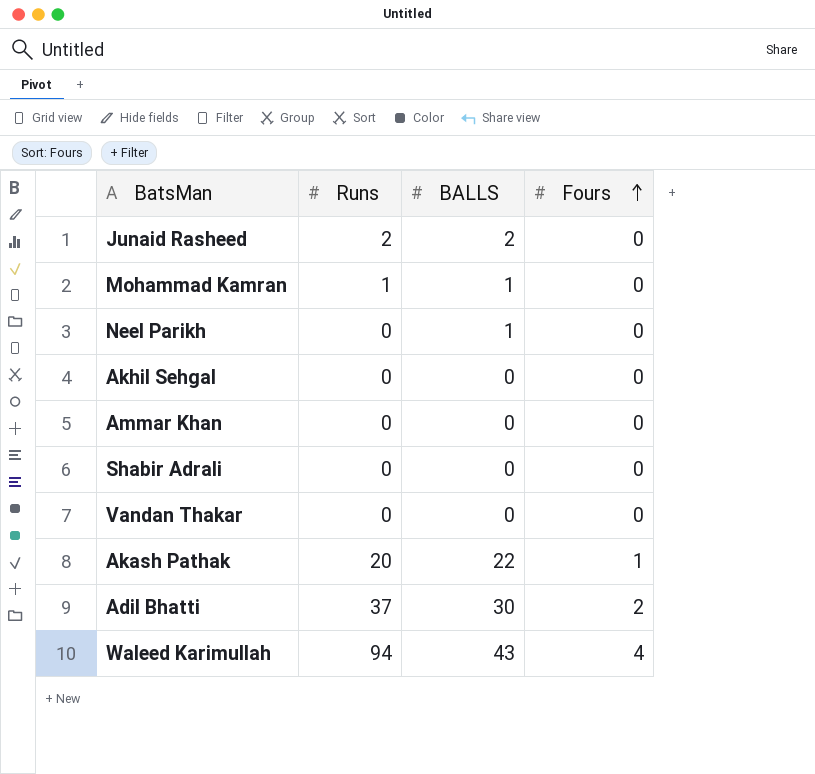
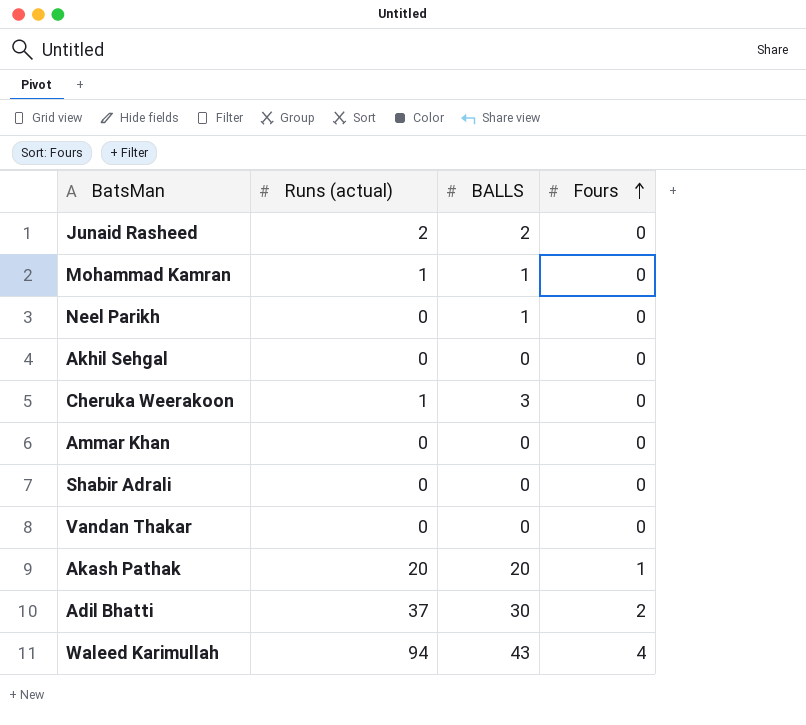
column name: Runs -> Runs (actual)
row Cheruka Weerakoon: none -> 1 | 3 | 0
Akash Pathak | BALLS: 22 -> 20

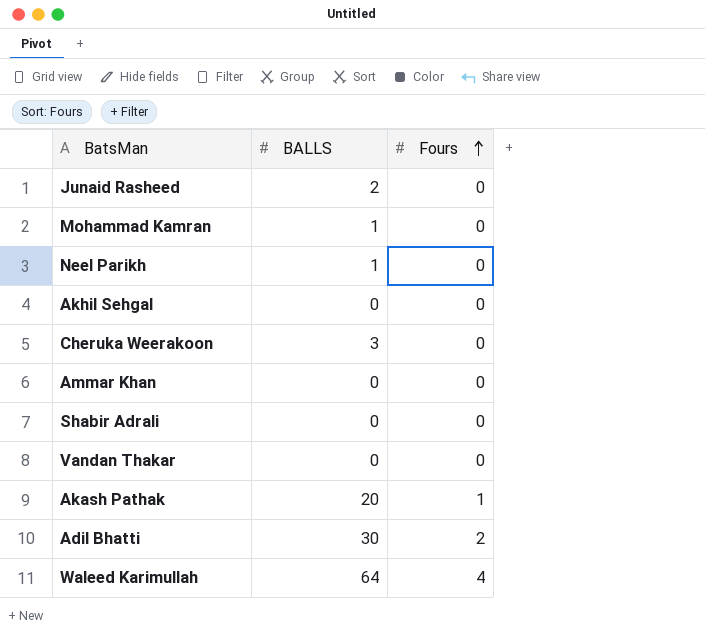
column Runs (actual) | position: 2 -> none
Waleed Karimullah | BALLS: 43 -> 64

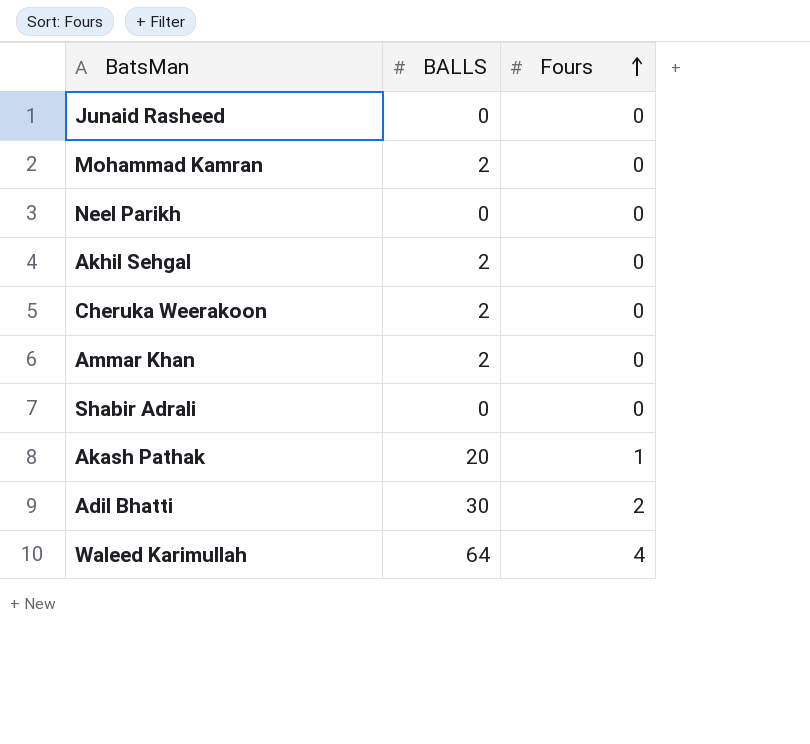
row Vandan Thakar: 0 | 0 -> none
Junaid Rasheed | BALLS: 2 -> 0
Mohammad Kamran | BALLS: 1 -> 2
Neel Parikh | BALLS: 1 -> 0
Akhil Sehgal | BALLS: 0 -> 2
Cheruka Weerakoon | BALLS: 3 -> 2
Ammar Khan | BALLS: 0 -> 2

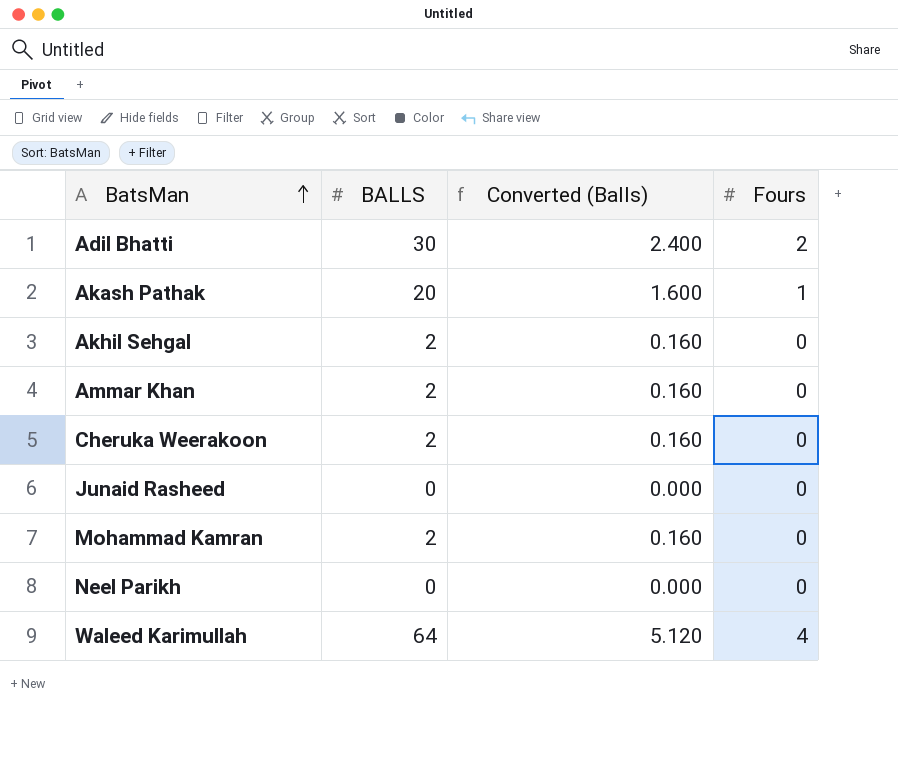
row order: Fours ascending -> BatsMan ascending
column Converted (Balls) | formula: none -> [BALLS] * 0.08
row Shabir Adrali: 0 | 0 -> none

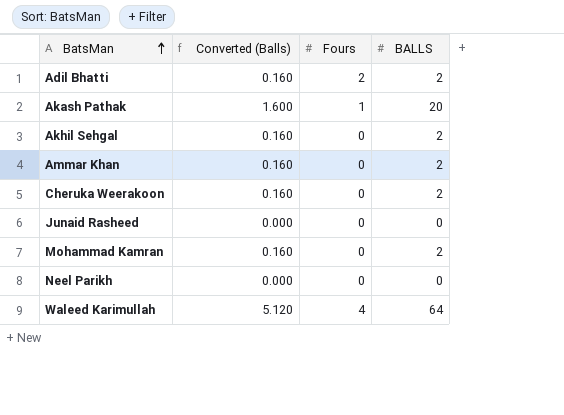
column BALLS | position: 2 -> 4
Adil Bhatti | Converted (Balls): 2.400 -> 0.160
Adil Bhatti | BALLS: 30 -> 2

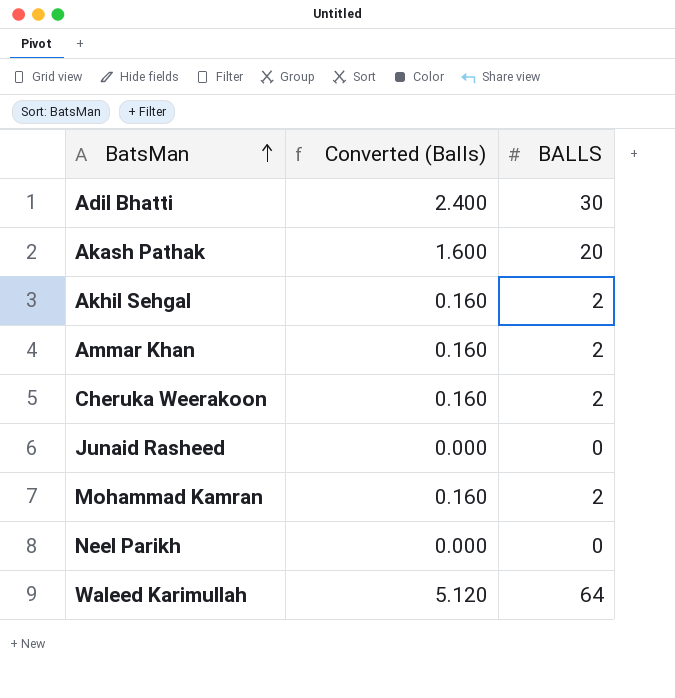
column Fours | position: 3 -> none
Adil Bhatti | Converted (Balls): 0.160 -> 2.400
Adil Bhatti | BALLS: 2 -> 30

